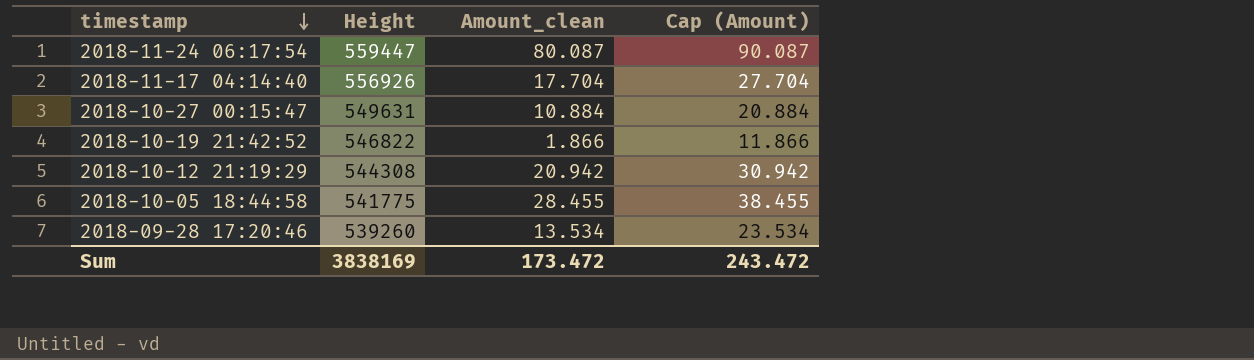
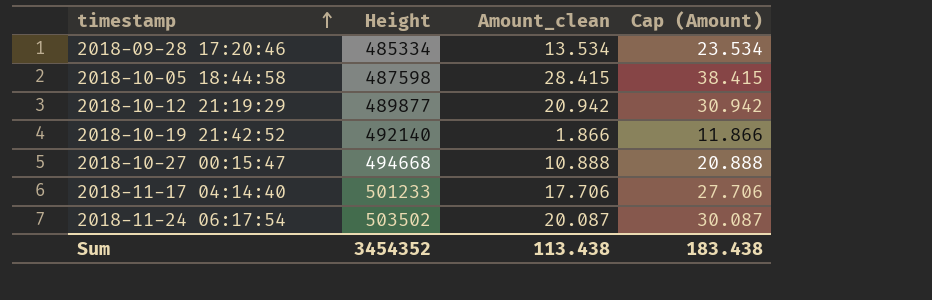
row order: timestamp descending -> timestamp ascending
2018-09-28 17:20:46 | Height: 539260 -> 485334
2018-10-05 18:44:58 | Height: 541775 -> 487598
2018-10-05 18:44:58 | Amount_clean: 28.455 -> 28.415
2018-10-05 18:44:58 | Cap (Amount): 38.455 -> 38.415
2018-10-12 21:19:29 | Height: 544308 -> 489877
2018-10-19 21:42:52 | Height: 546822 -> 492140
2018-10-27 00:15:47 | Height: 549631 -> 494668
2018-10-27 00:15:47 | Amount_clean: 10.884 -> 10.888
2018-10-27 00:15:47 | Cap (Amount): 20.884 -> 20.888
2018-11-17 04:14:40 | Height: 556926 -> 501233
2018-11-17 04:14:40 | Amount_clean: 17.704 -> 17.706
2018-11-17 04:14:40 | Cap (Amount): 27.704 -> 27.706
2018-11-24 06:17:54 | Height: 559447 -> 503502
2018-11-24 06:17:54 | Amount_clean: 80.087 -> 20.087
2018-11-24 06:17:54 | Cap (Amount): 90.087 -> 30.087
Sum | Height: 3838169 -> 3454352
Sum | Amount_clean: 173.472 -> 113.438
Sum | Cap (Amount): 243.472 -> 183.438

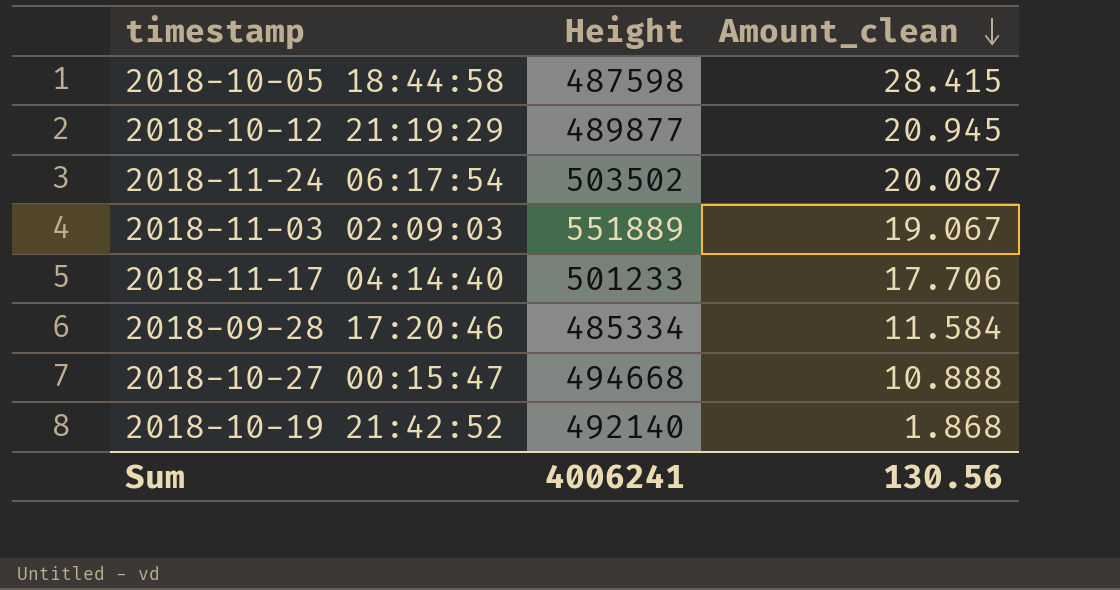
row order: timestamp ascending -> Amount_clean descending
column Cap (Amount) | formula: [Amount_clean] + 10 -> none
2018-10-12 21:19:29 | Amount_clean: 20.942 -> 20.945
row 2018-11-03 02:09:03: none -> 551889 | 19.067
2018-09-28 17:20:46 | Amount_clean: 13.534 -> 11.584
2018-10-19 21:42:52 | Amount_clean: 1.866 -> 1.868
Sum | Height: 3454352 -> 4006241
Sum | Amount_clean: 113.438 -> 130.56

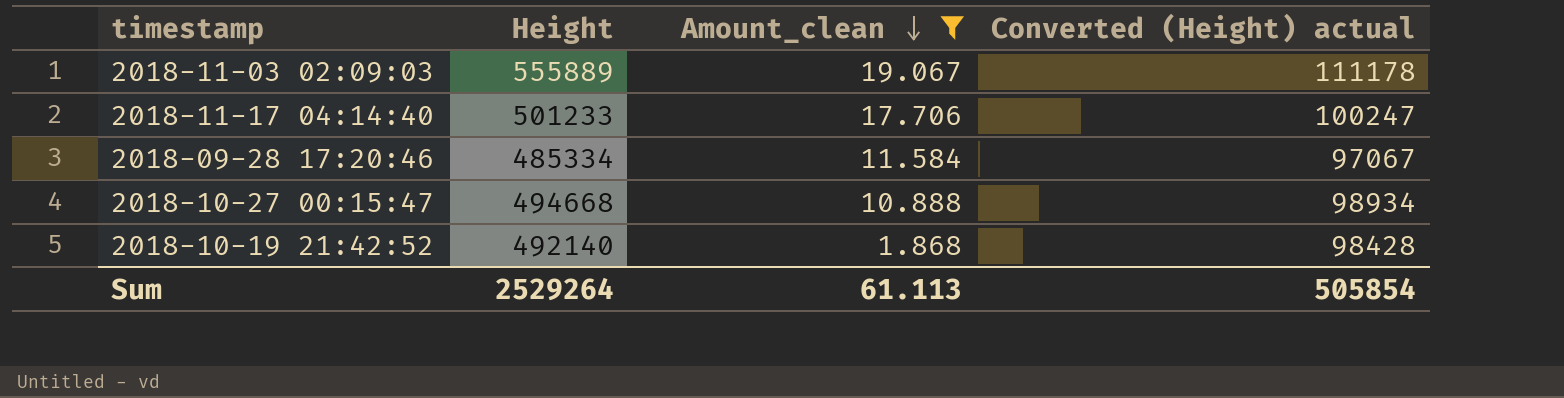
filter: none -> Amount_clean <= 19.067
column Converted (Height) actual | formula: none -> [Height] * 0.2
2018-11-03 02:09:03 | Height: 551889 -> 555889
Sum | Height: 4006241 -> 2529264
Sum | Amount_clean: 130.56 -> 61.113

